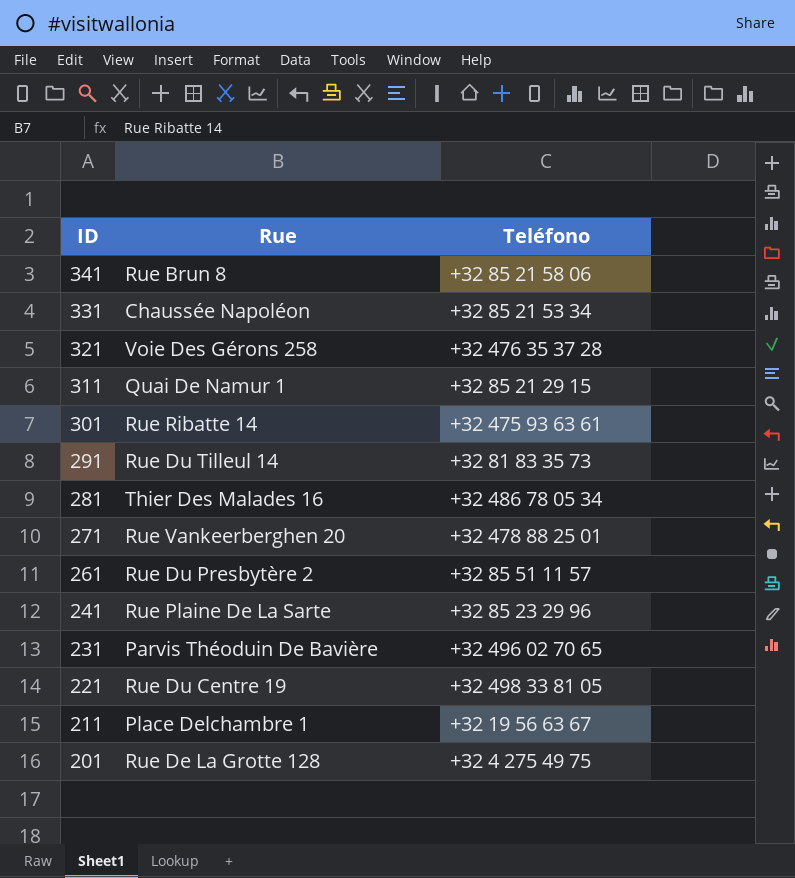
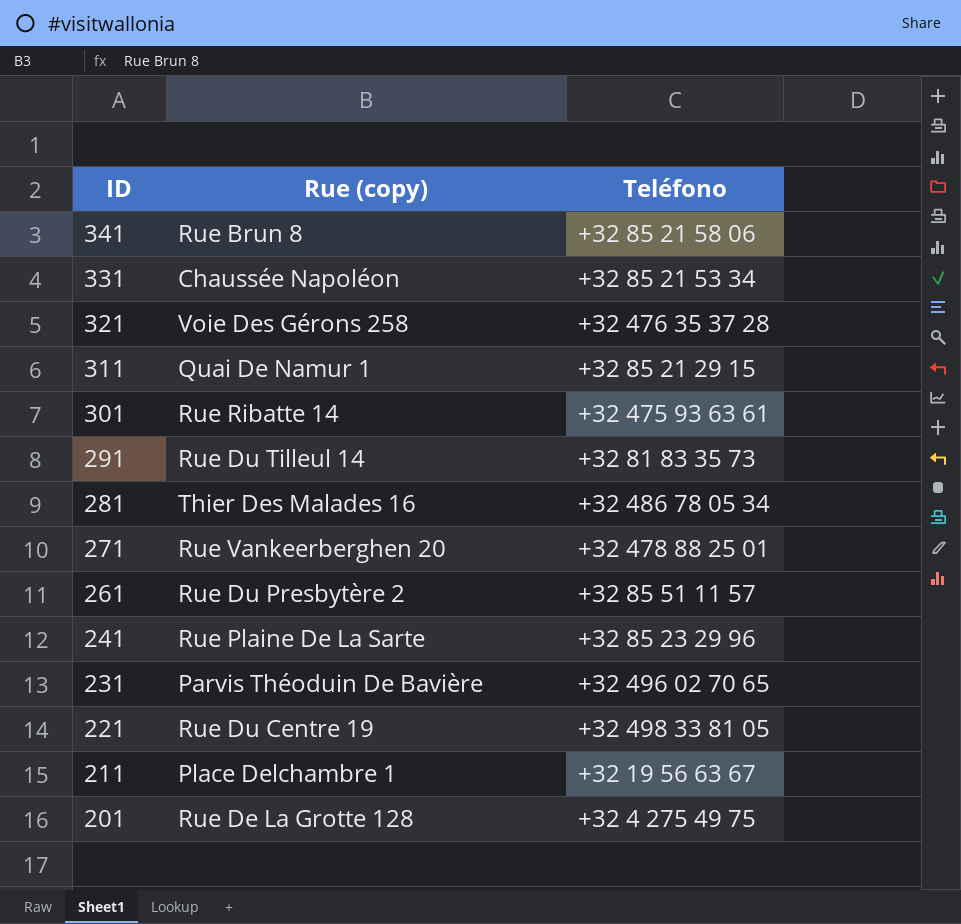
column name: Rue -> Rue (copy)

